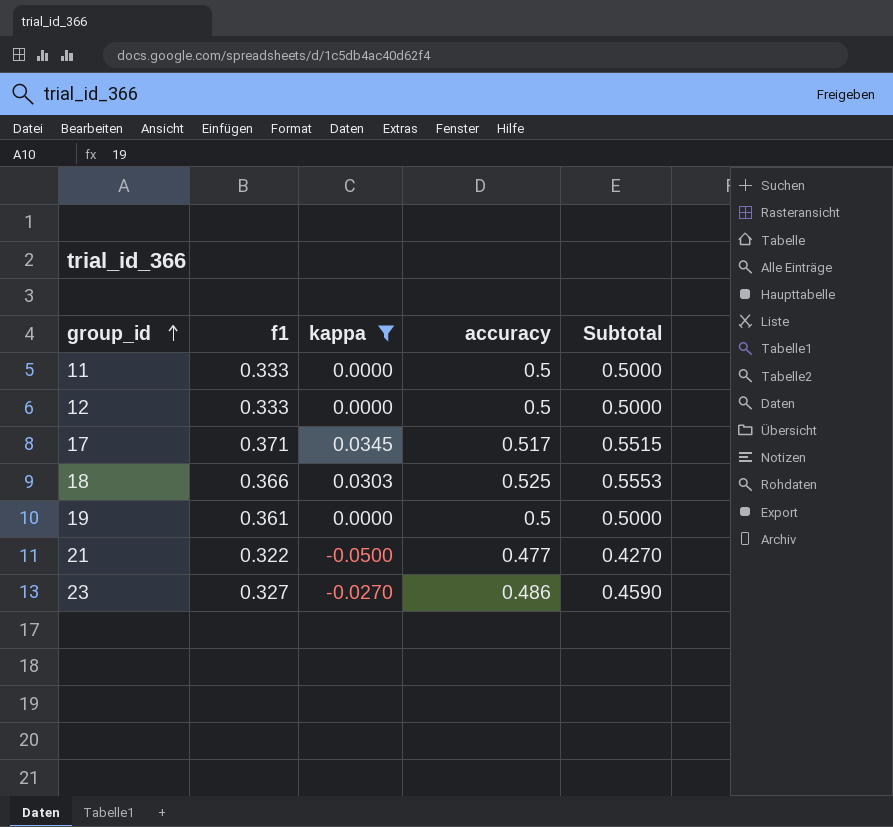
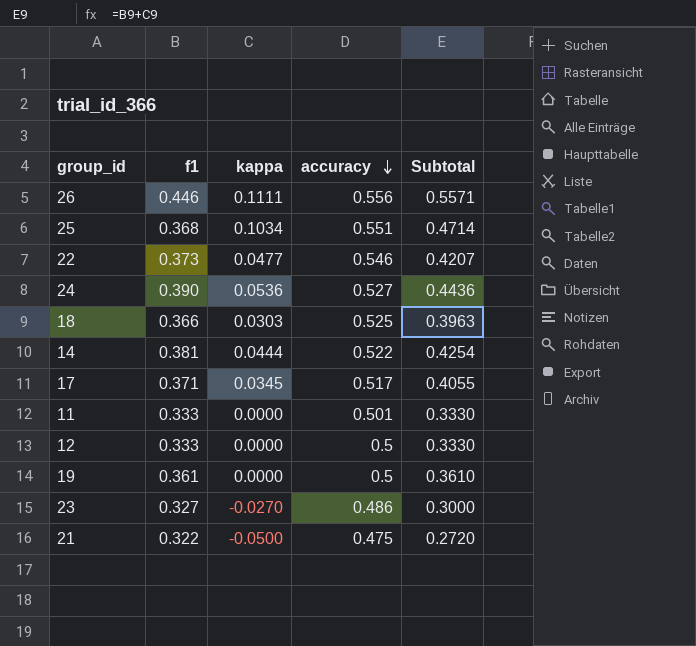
filter: kappa <= 0.0345 -> none
row order: group_id ascending -> accuracy descending
column Subtotal | formula: [kappa] + [accuracy] -> [f1] + [kappa]
11 | accuracy: 0.5 -> 0.501
21 | accuracy: 0.477 -> 0.475

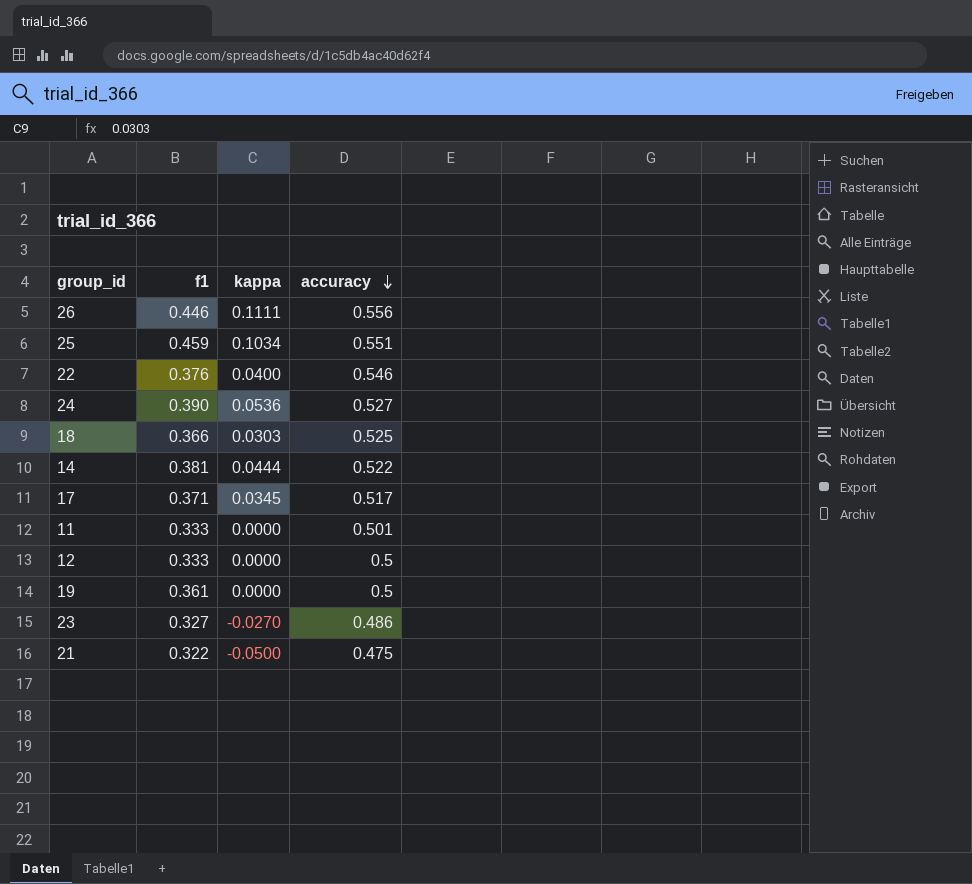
column Subtotal | formula: [f1] + [kappa] -> none
25 | f1: 0.368 -> 0.459
22 | f1: 0.373 -> 0.376
22 | kappa: 0.0477 -> 0.0400

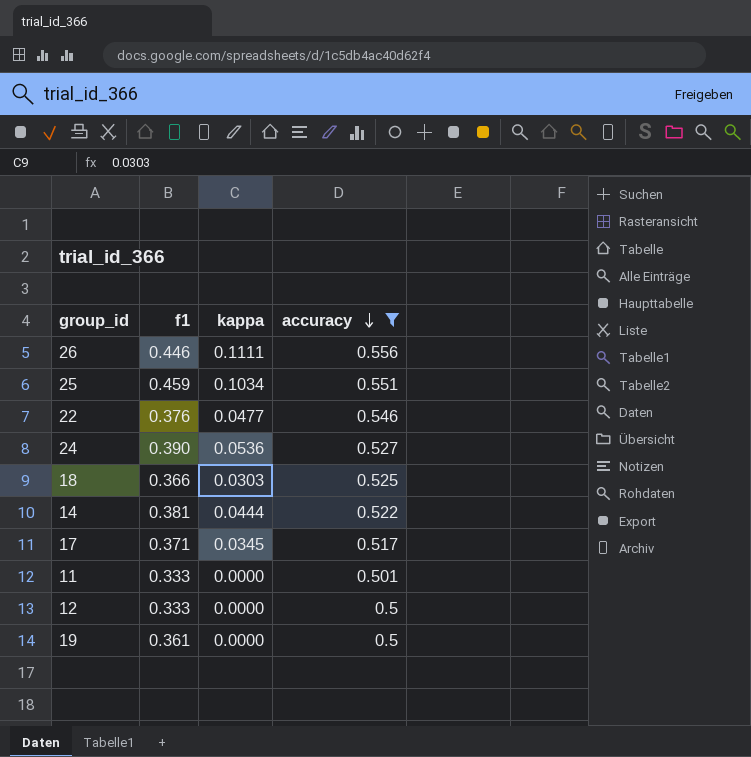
filter: none -> accuracy >= 0.5
22 | kappa: 0.0400 -> 0.0477

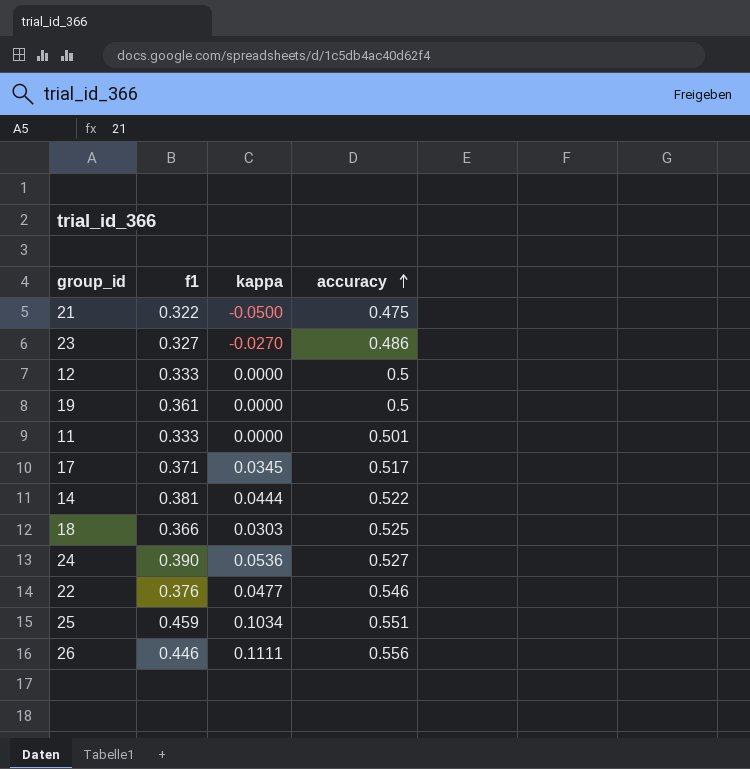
filter: accuracy >= 0.5 -> none
row order: accuracy descending -> accuracy ascending

